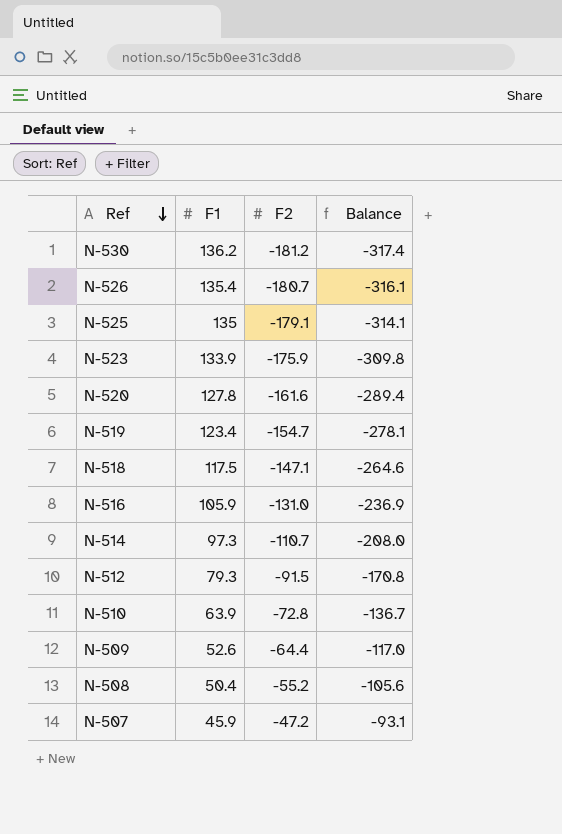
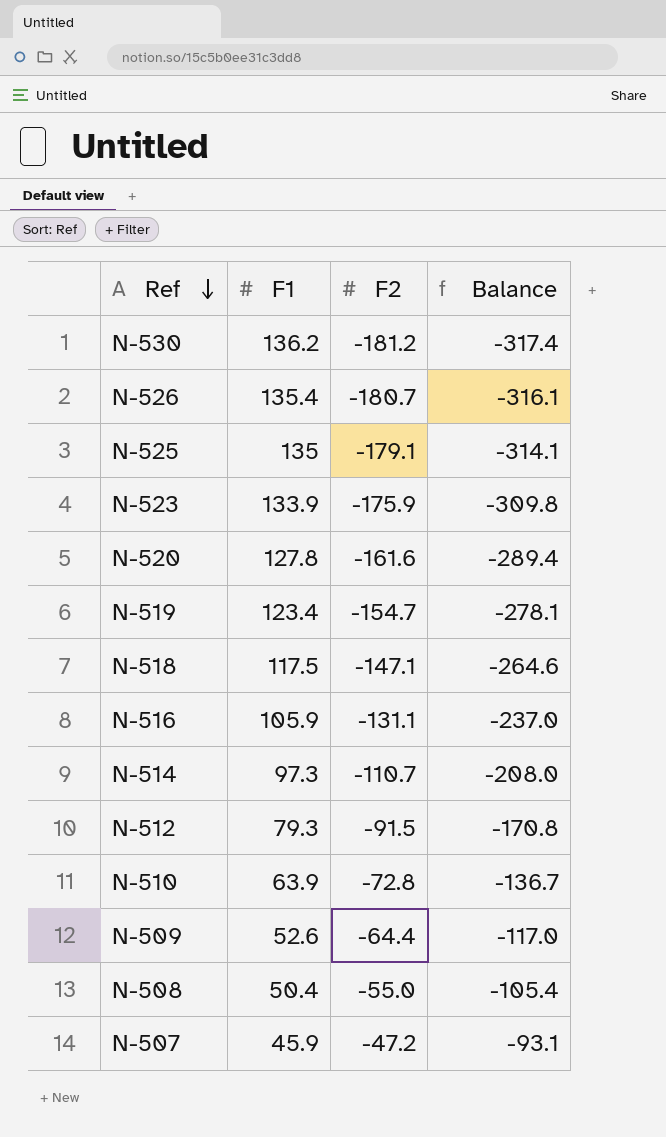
N-516 | F2: -131.0 -> -131.1
N-516 | Balance: -236.9 -> -237.0
N-508 | F2: -55.2 -> -55.0
N-508 | Balance: -105.6 -> -105.4

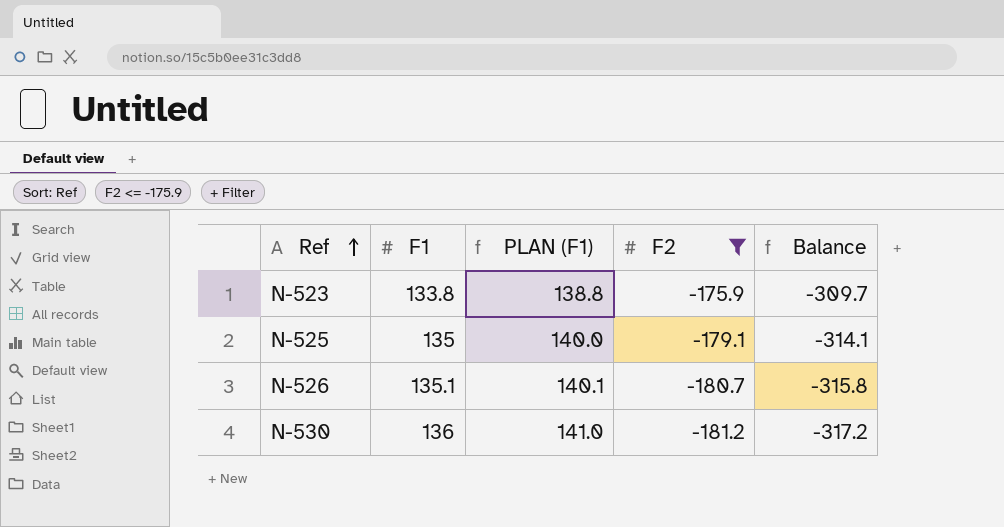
filter: none -> F2 <= -175.9
row order: Ref descending -> Ref ascending
column PLAN (F1) | formula: none -> [F1] + 5
N-523 | F1: 133.9 -> 133.8
N-523 | Balance: -309.8 -> -309.7
N-526 | F1: 135.4 -> 135.1
N-526 | Balance: -316.1 -> -315.8
N-530 | F1: 136.2 -> 136
N-530 | Balance: -317.4 -> -317.2

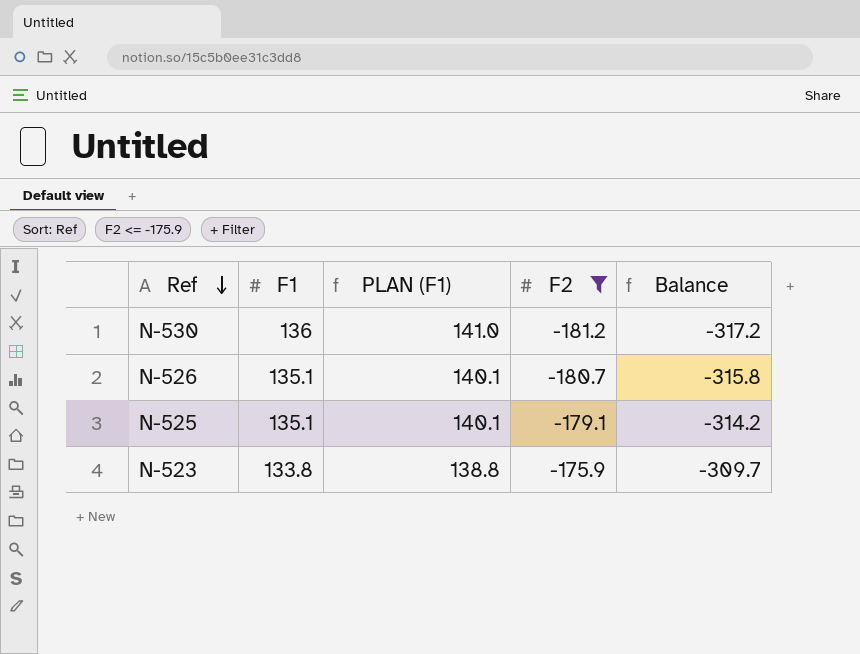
row order: Ref ascending -> Ref descending
N-525 | F1: 135 -> 135.1
N-525 | PLAN (F1): 140.0 -> 140.1
N-525 | Balance: -314.1 -> -314.2

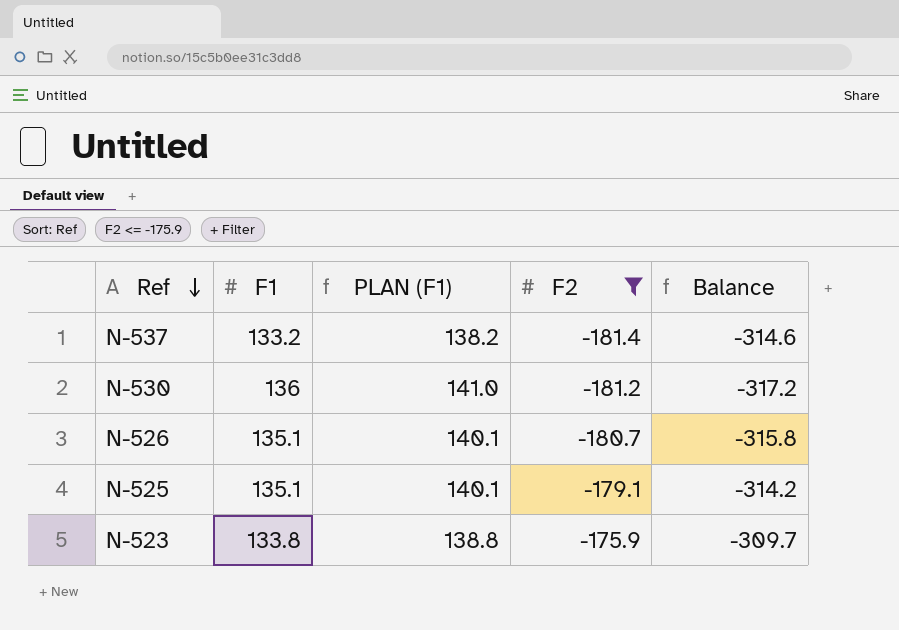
row N-537: none -> 133.2 | 138.2 | -181.4 | -314.6

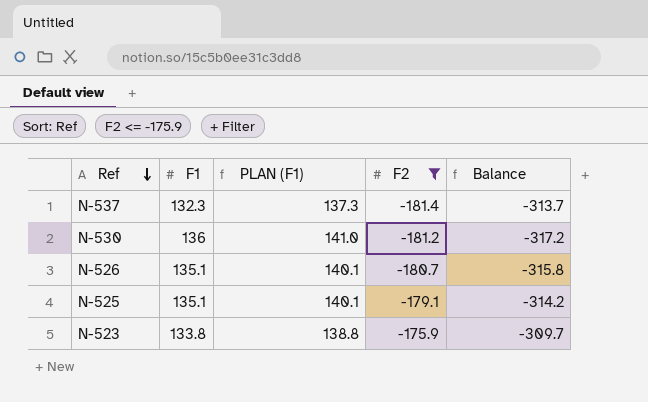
N-537 | F1: 133.2 -> 132.3
N-537 | PLAN (F1): 138.2 -> 137.3
N-537 | Balance: -314.6 -> -313.7

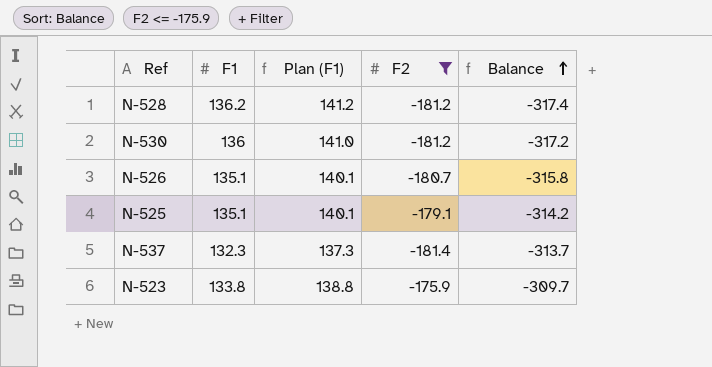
row order: Ref descending -> Balance ascending
column name: PLAN (F1) -> Plan (F1)
row N-528: none -> 136.2 | 141.2 | -181.2 | -317.4

